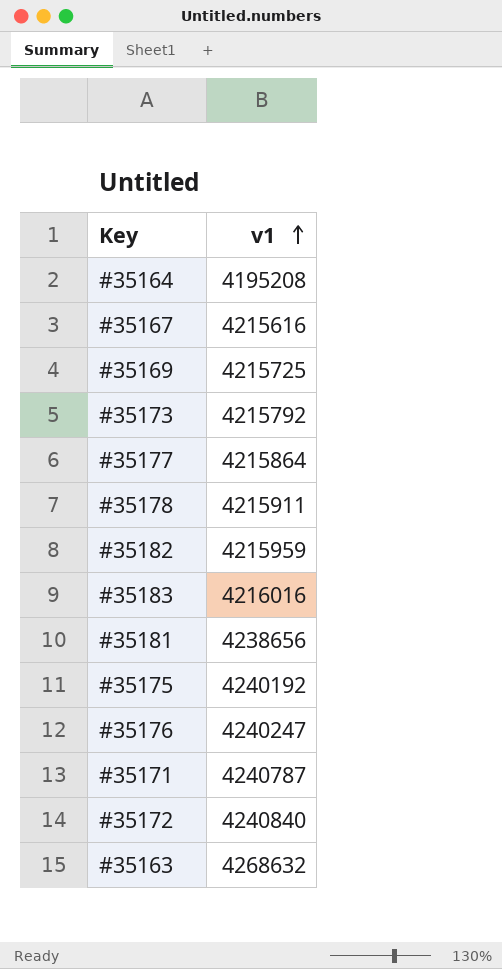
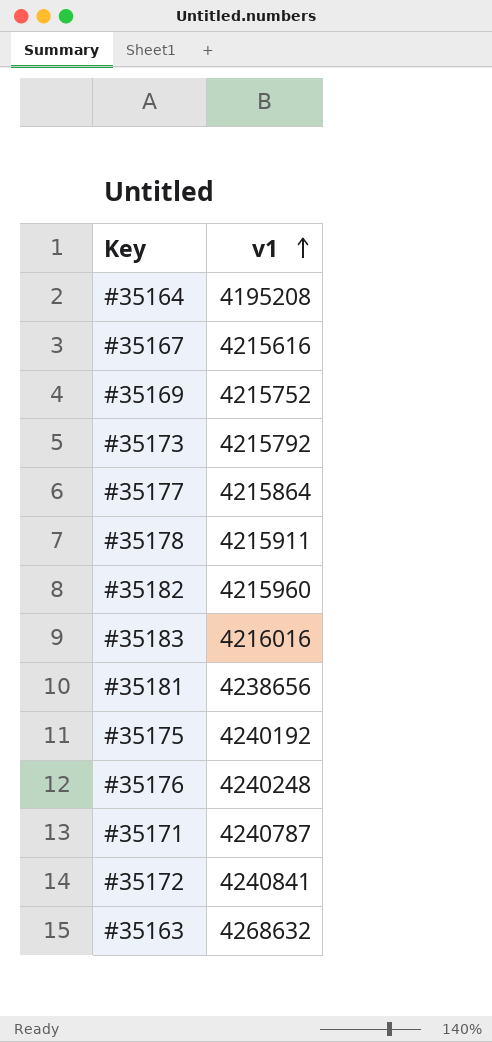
#35169 | v1: 4215725 -> 4215752
#35182 | v1: 4215959 -> 4215960
#35176 | v1: 4240247 -> 4240248
#35172 | v1: 4240840 -> 4240841

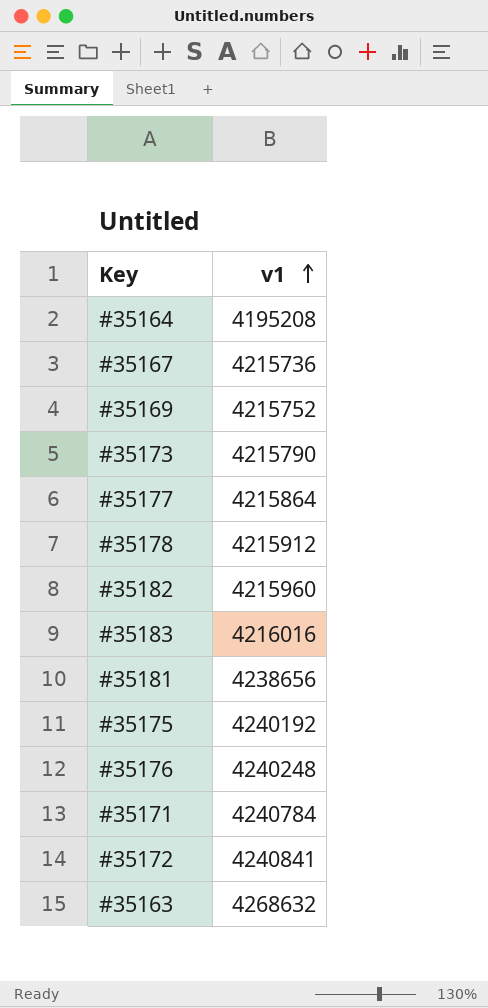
#35167 | v1: 4215616 -> 4215736
#35173 | v1: 4215792 -> 4215790
#35178 | v1: 4215911 -> 4215912
#35171 | v1: 4240787 -> 4240784

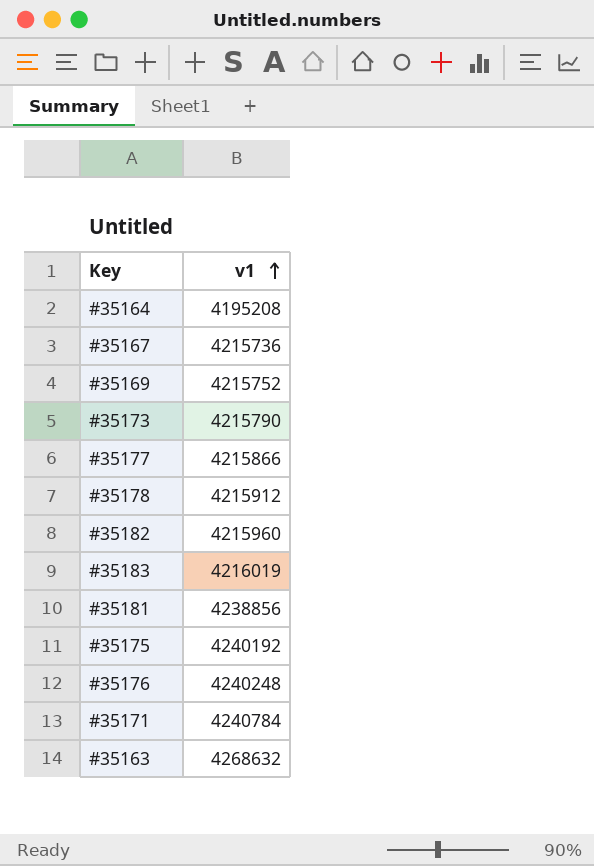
row #35172: 4240841 -> none
#35177 | v1: 4215864 -> 4215866
#35183 | v1: 4216016 -> 4216019
#35181 | v1: 4238656 -> 4238856

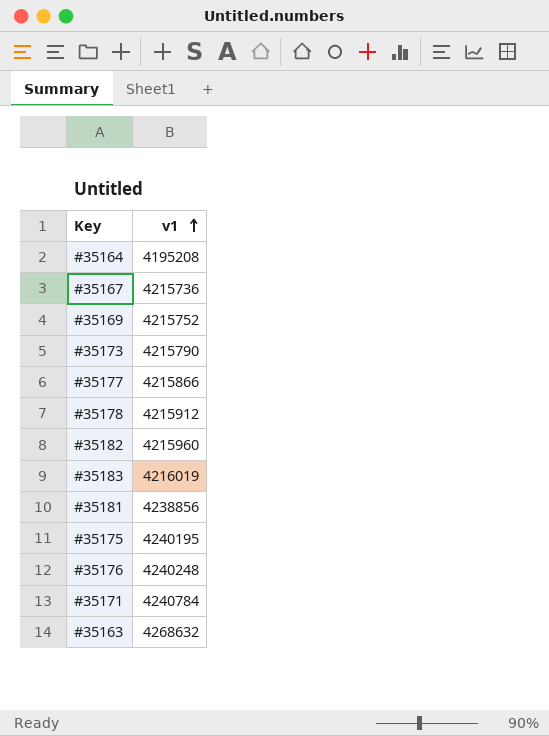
#35175 | v1: 4240192 -> 4240195

